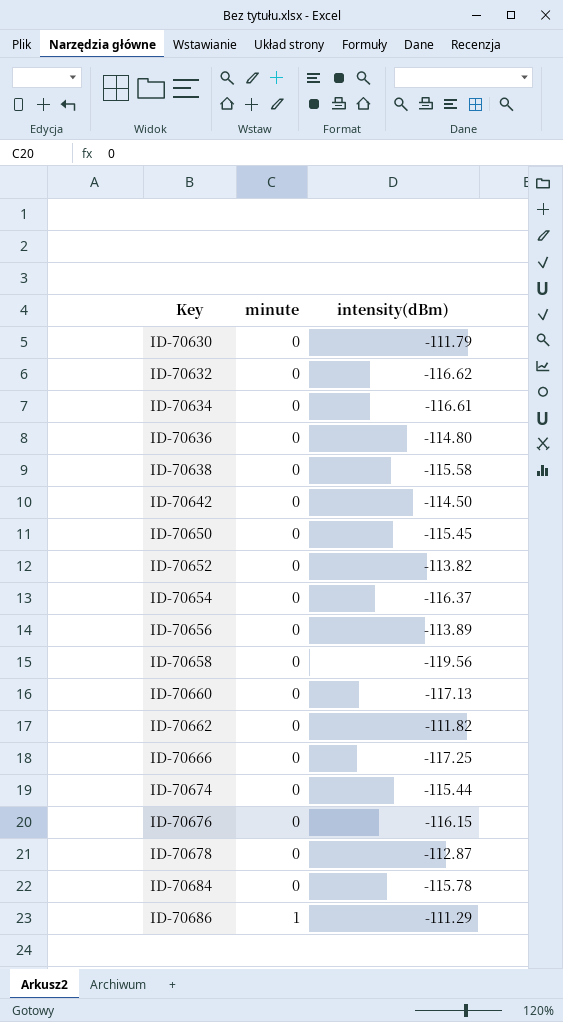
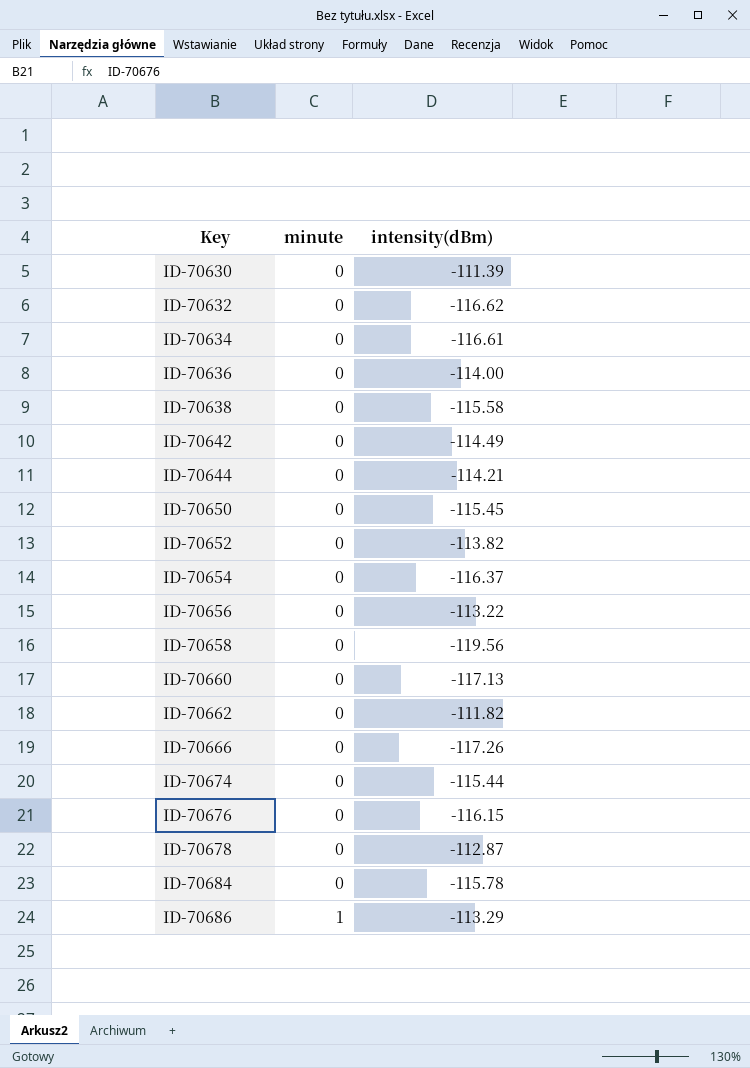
ID-70630 | intensity(dBm): -111.79 -> -111.39
ID-70636 | intensity(dBm): -114.80 -> -114.00
ID-70642 | intensity(dBm): -114.50 -> -114.49
row ID-70644: none -> 0 | -114.21
ID-70656 | intensity(dBm): -113.89 -> -113.22
ID-70666 | intensity(dBm): -117.25 -> -117.26
ID-70686 | intensity(dBm): -111.29 -> -113.29

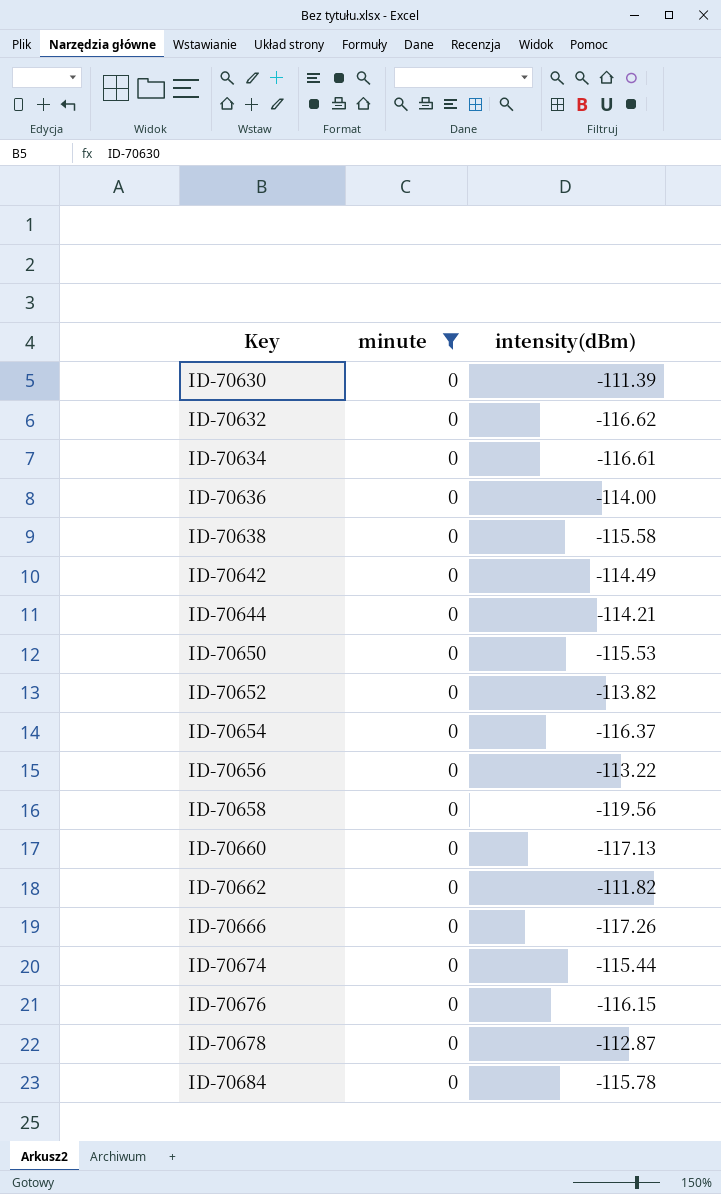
filter: none -> minute = 0
ID-70650 | intensity(dBm): -115.45 -> -115.53

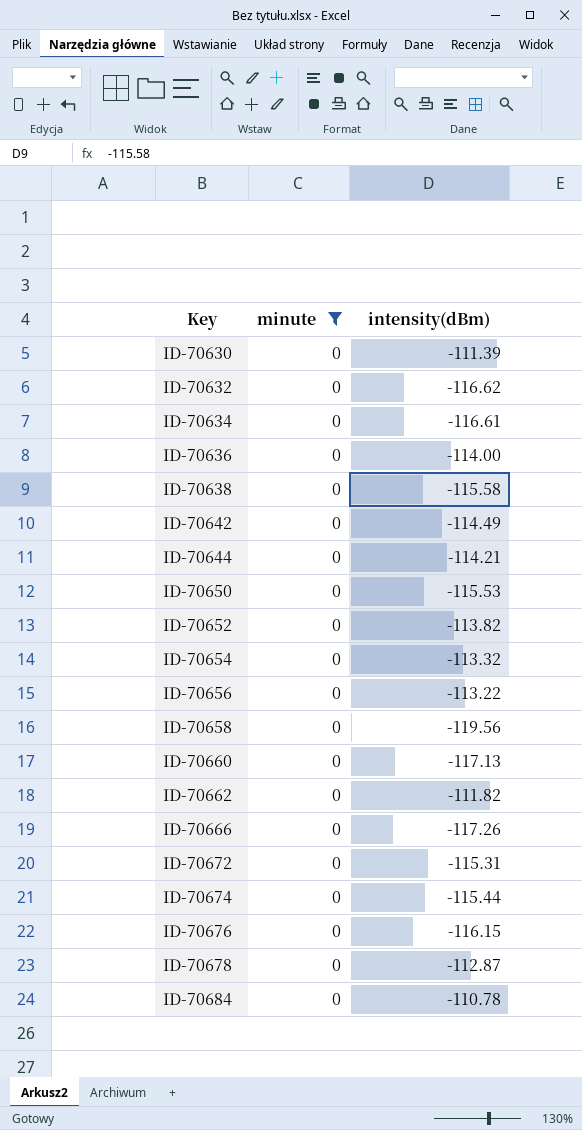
ID-70654 | intensity(dBm): -116.37 -> -113.32
row ID-70672: none -> 0 | -115.31
ID-70684 | intensity(dBm): -115.78 -> -110.78

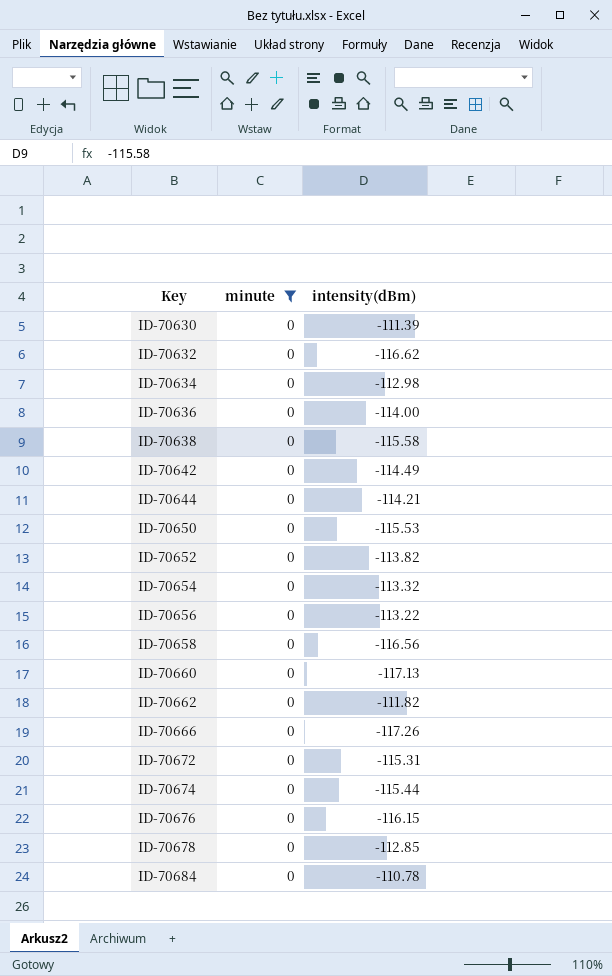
ID-70634 | intensity(dBm): -116.61 -> -112.98
ID-70658 | intensity(dBm): -119.56 -> -116.56
ID-70678 | intensity(dBm): -112.87 -> -112.85

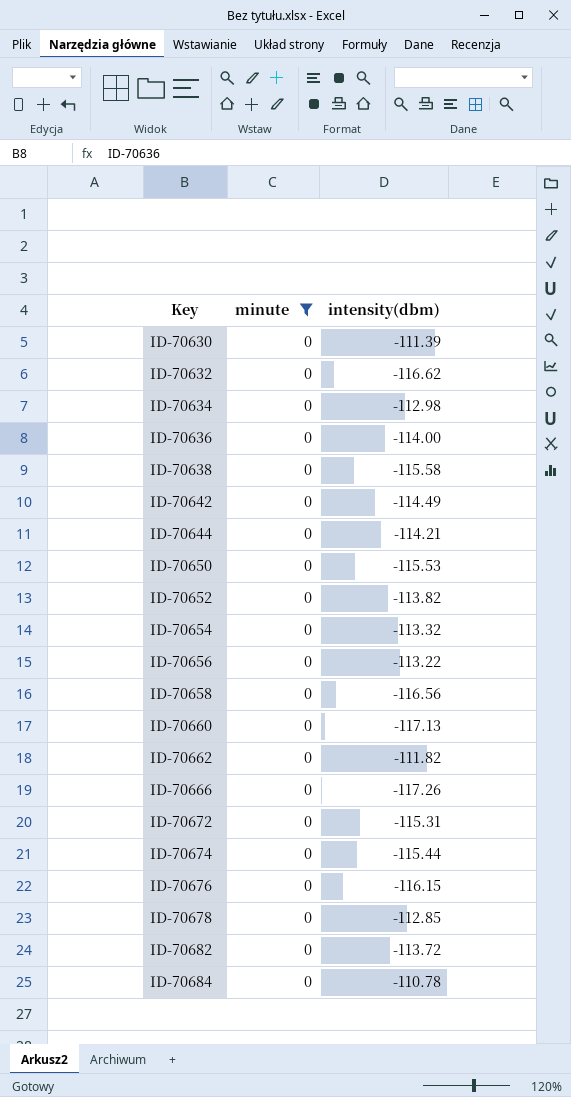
column name: intensity(dBm) -> intensity(dbm)
row ID-70682: none -> 0 | -113.72

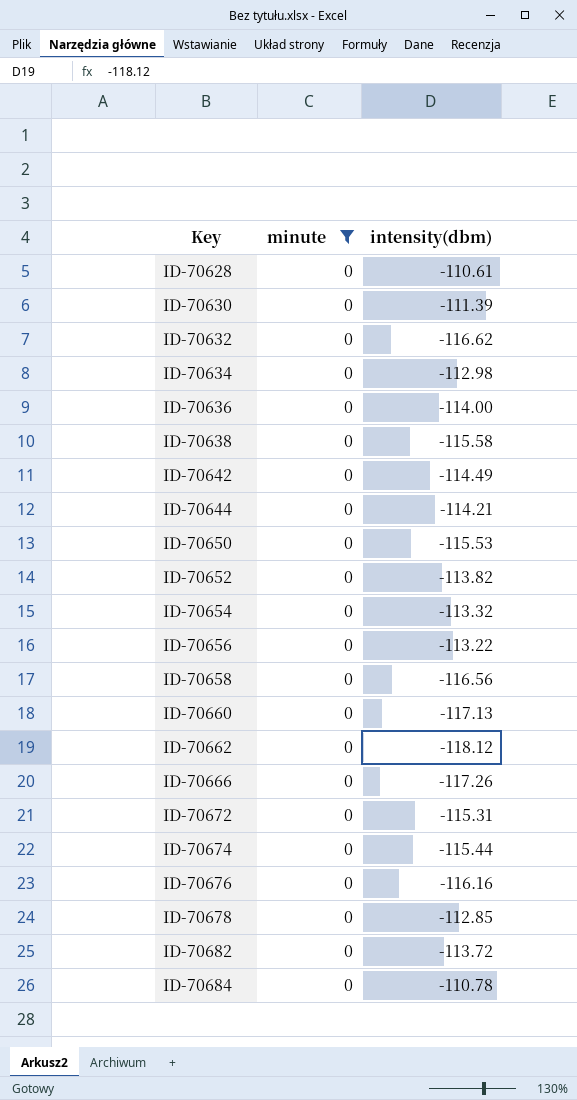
row ID-70628: none -> 0 | -110.61
ID-70662 | intensity(dbm): -111.82 -> -118.12
ID-70676 | intensity(dbm): -116.15 -> -116.16

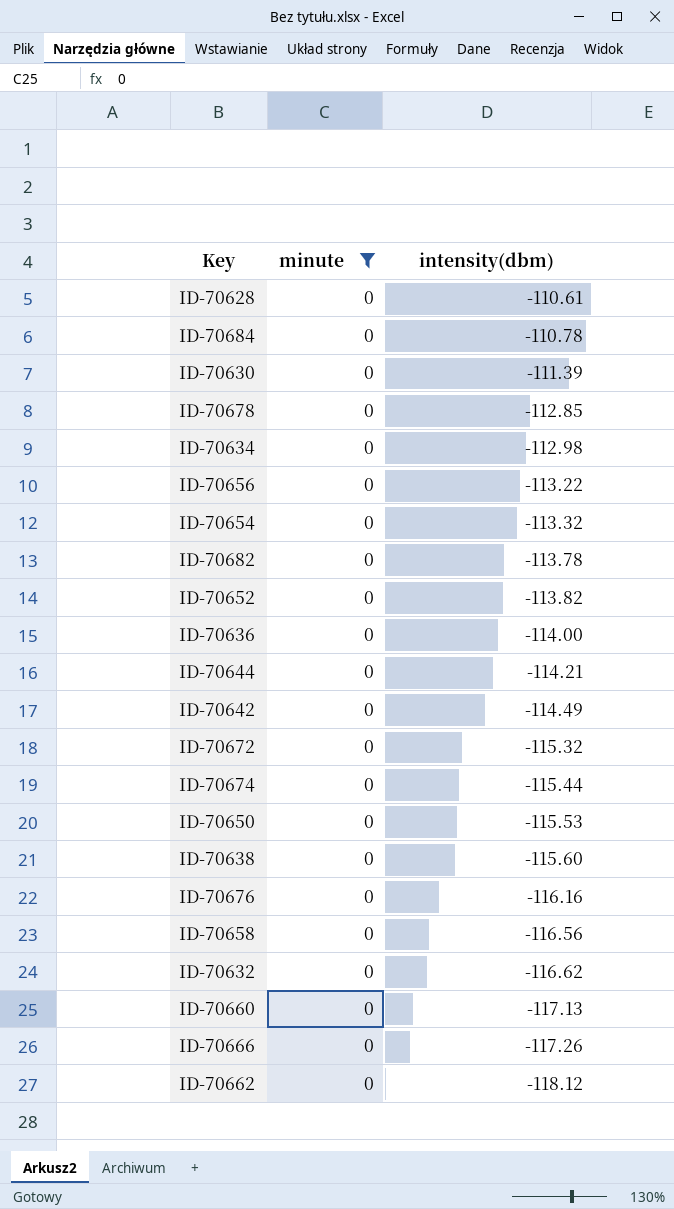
row order: Key ascending -> intensity(dbm) descending
ID-70682 | intensity(dbm): -113.72 -> -113.78
ID-70672 | intensity(dbm): -115.31 -> -115.32
ID-70638 | intensity(dbm): -115.58 -> -115.60

